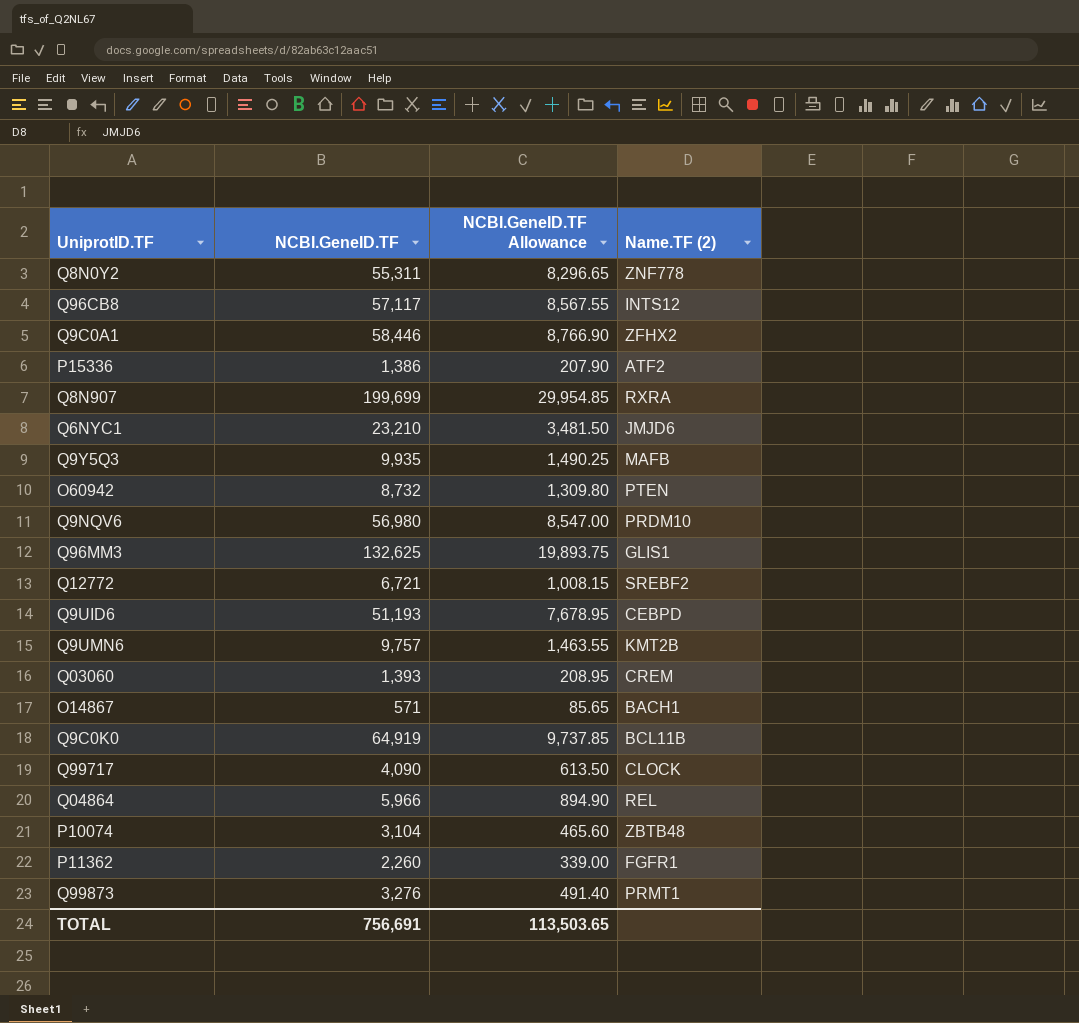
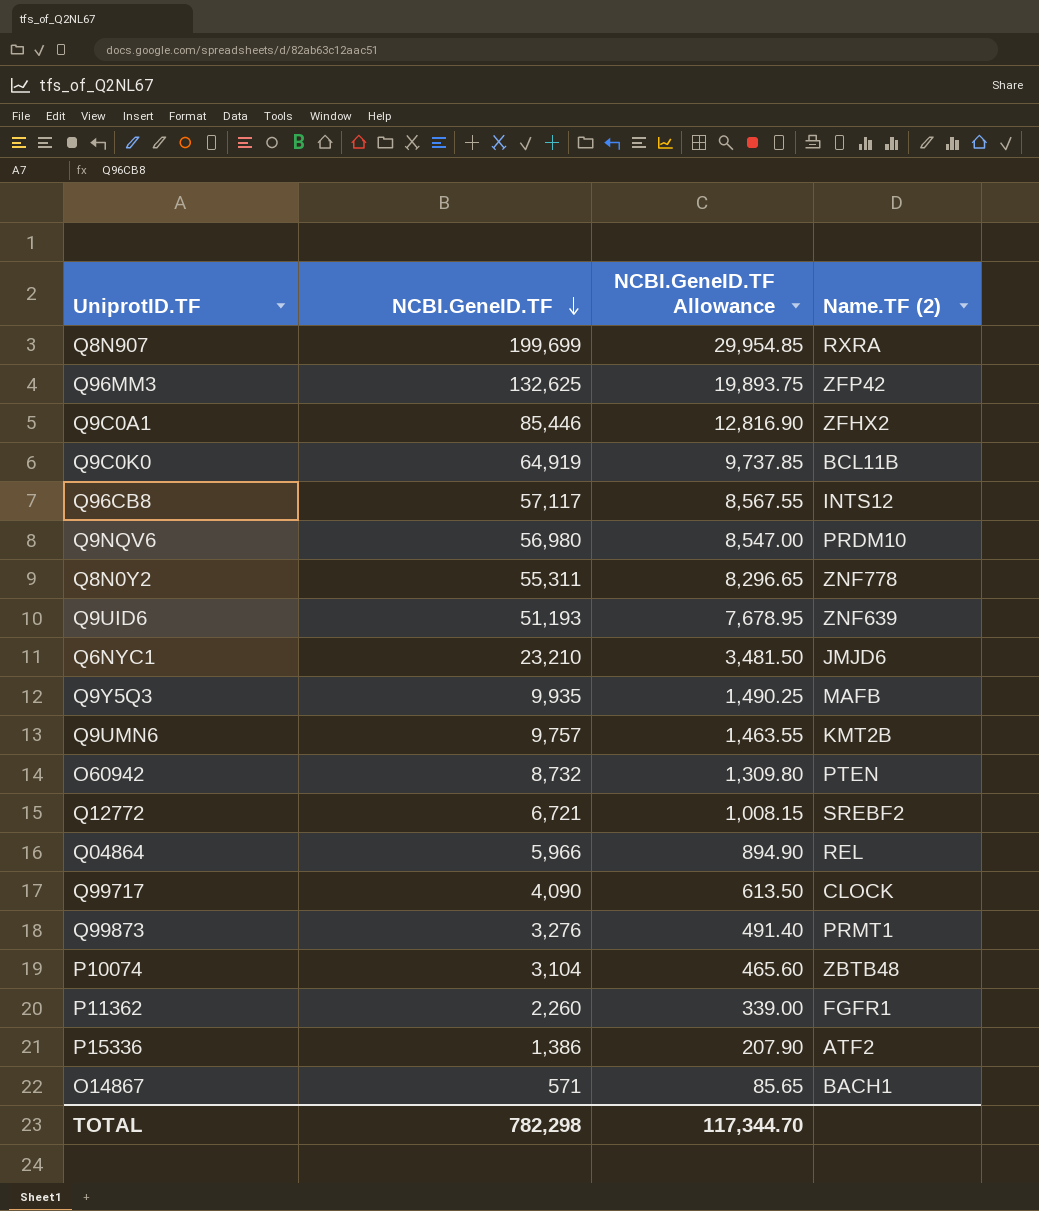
row order: none -> NCBI.GeneID.TF descending
row Q03060: 1,393 | 208.95 | CREM -> none
Q96MM3 | Name.TF (2): GLIS1 -> ZFP42
Q9C0A1 | NCBI.GeneID.TF: 58,446 -> 85,446
Q9C0A1 | NCBI.GeneID.TF Allowance: 8,766.90 -> 12,816.90
Q9UID6 | Name.TF (2): CEBPD -> ZNF639
TOTAL | NCBI.GeneID.TF: 756,691 -> 782,298
TOTAL | NCBI.GeneID.TF Allowance: 113,503.65 -> 117,344.70

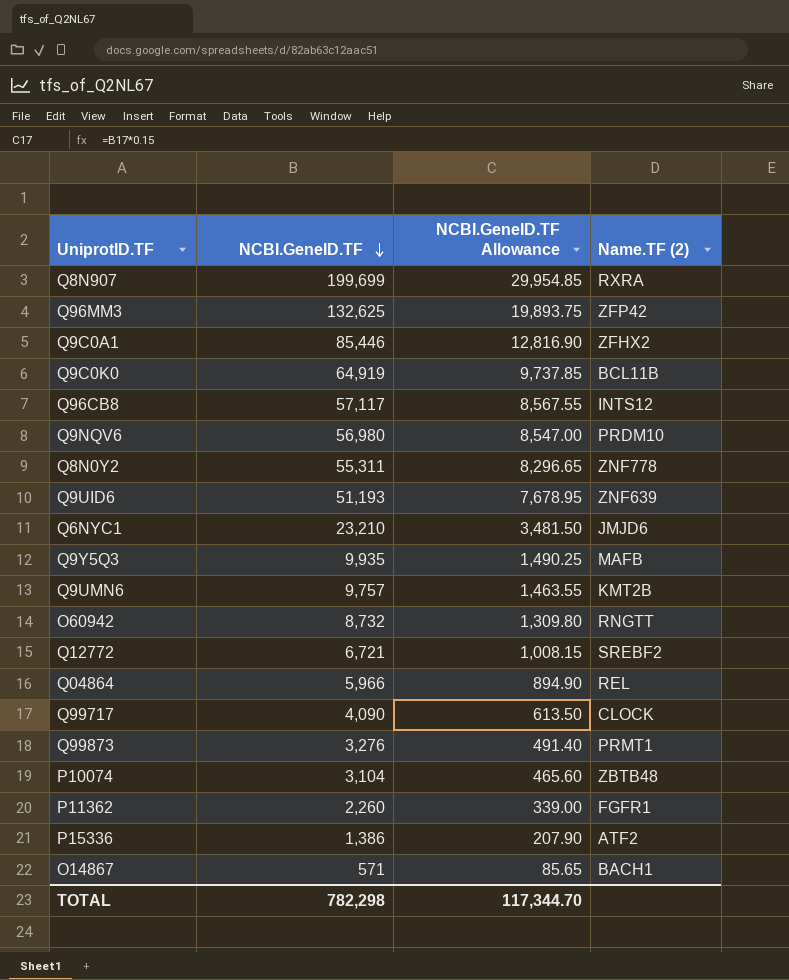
O60942 | Name.TF (2): PTEN -> RNGTT

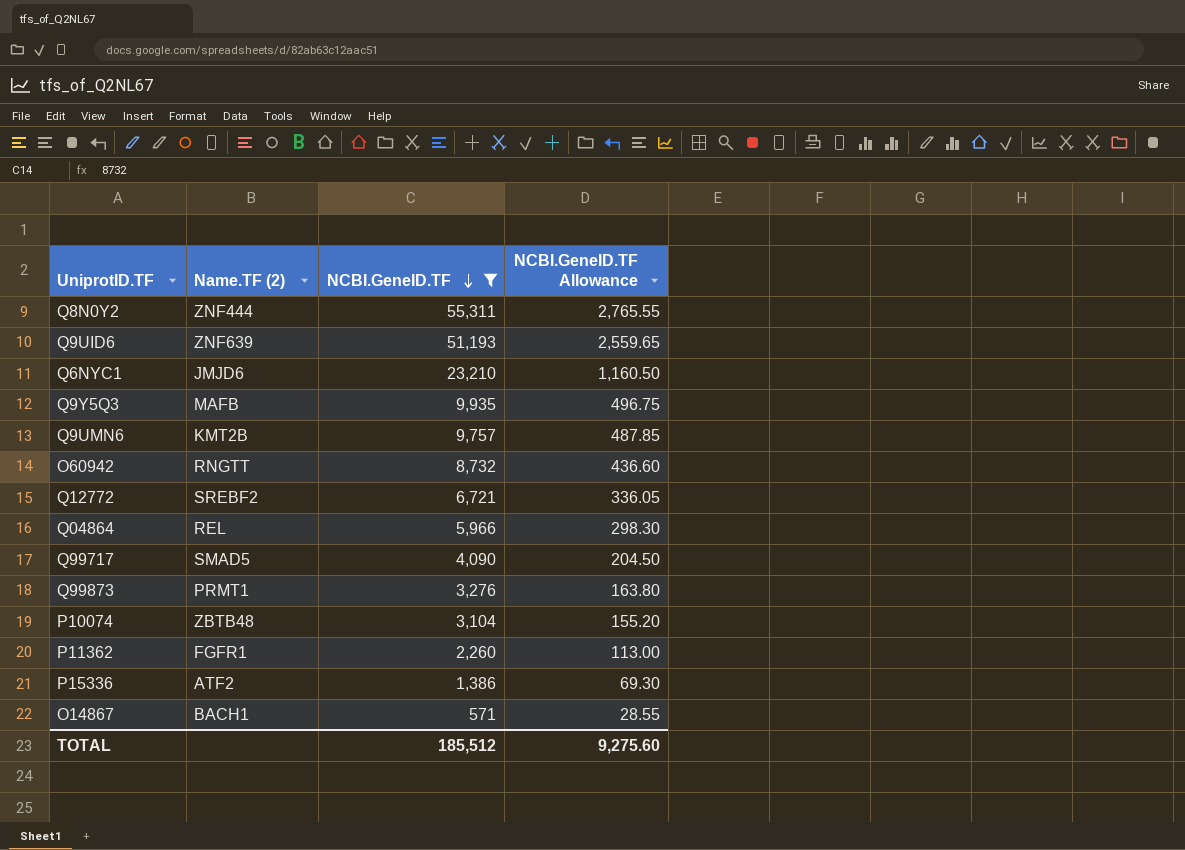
filter: none -> NCBI.GeneID.TF <= 55,311
column Name.TF (2) | position: 4 -> 2
column NCBI.GeneID.TF Allowance | formula: [NCBI.GeneID.TF] * 0.15 -> [NCBI.GeneID.TF] * 0.05
Q8N0Y2 | Name.TF (2): ZNF778 -> ZNF444
Q99717 | Name.TF (2): CLOCK -> SMAD5
TOTAL | NCBI.GeneID.TF: 782,298 -> 185,512
TOTAL | NCBI.GeneID.TF Allowance: 117,344.70 -> 9,275.60

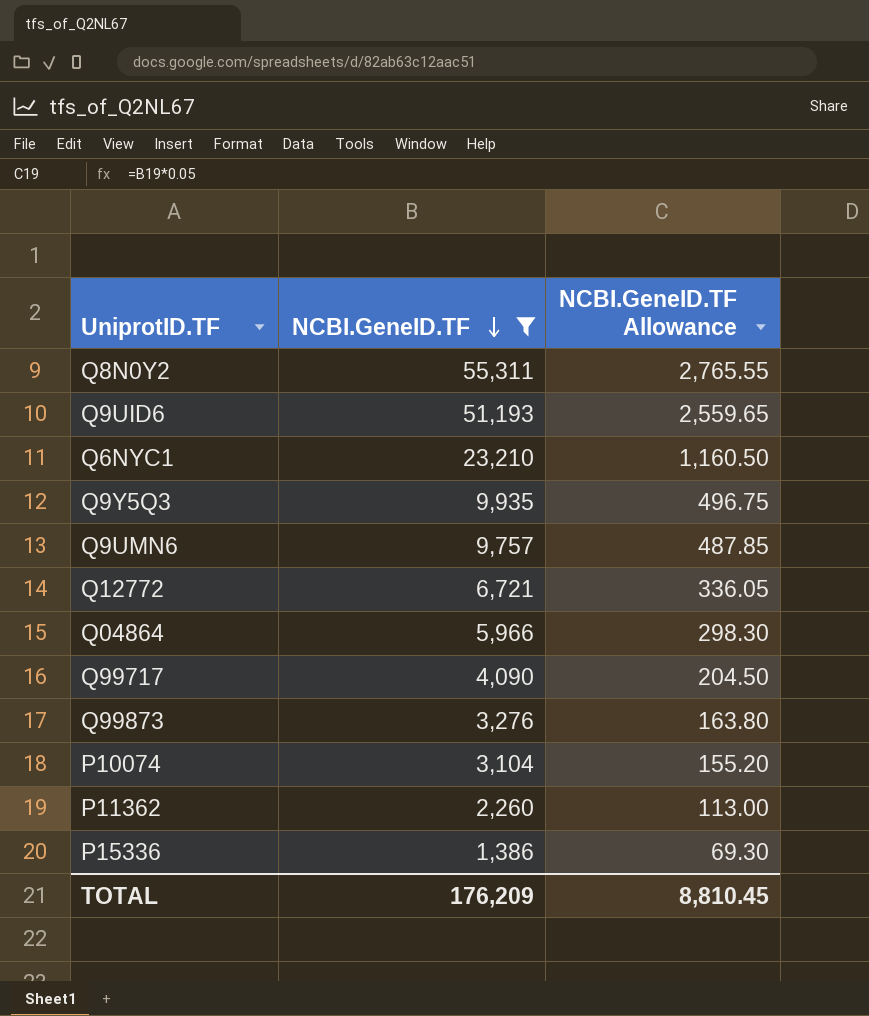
column Name.TF (2) | position: 2 -> none
row O60942: RNGTT | 8,732 | 436.60 -> none
row O14867: BACH1 | 571 | 28.55 -> none
TOTAL | NCBI.GeneID.TF: 185,512 -> 176,209
TOTAL | NCBI.GeneID.TF Allowance: 9,275.60 -> 8,810.45

